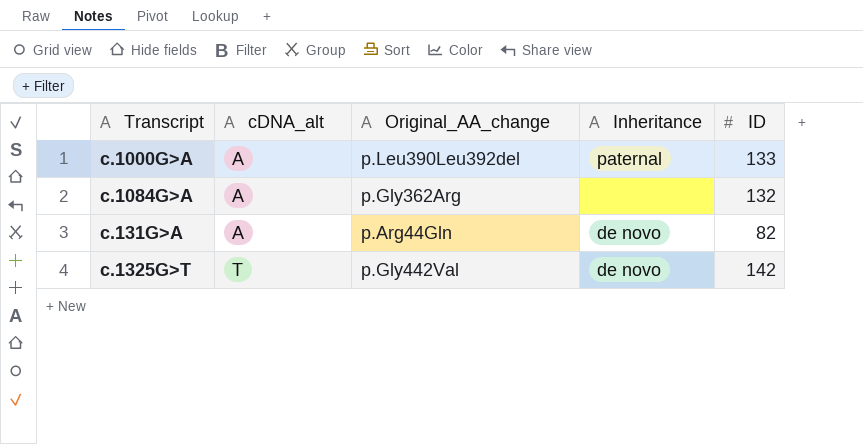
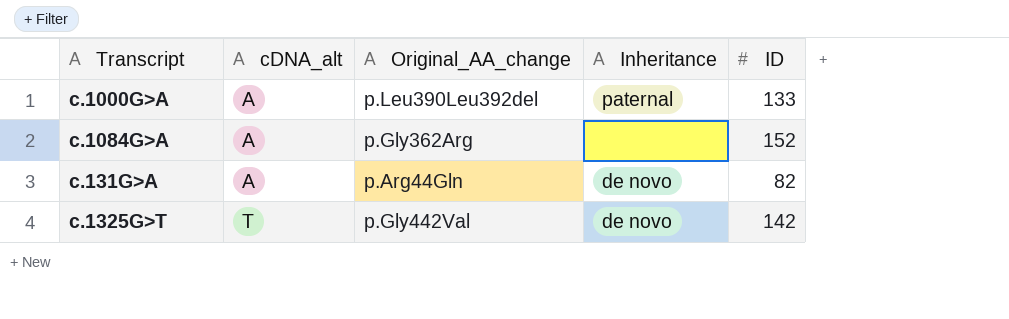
c.1084G>A | ID: 132 -> 152

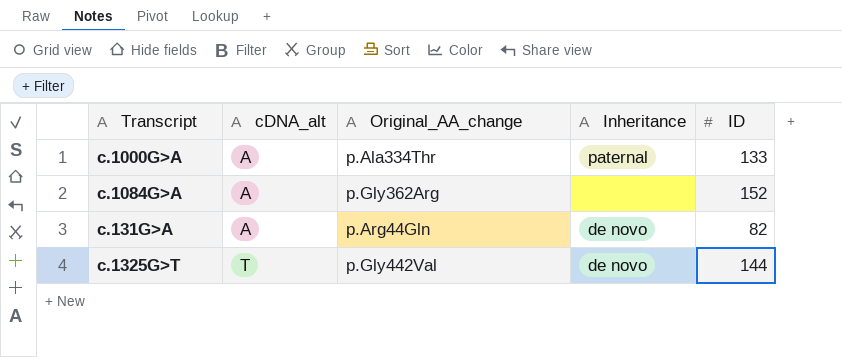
c.1000G>A | Original_AA_change: p.Leu390Leu392del -> p.Ala334Thr
c.1325G>T | ID: 142 -> 144

